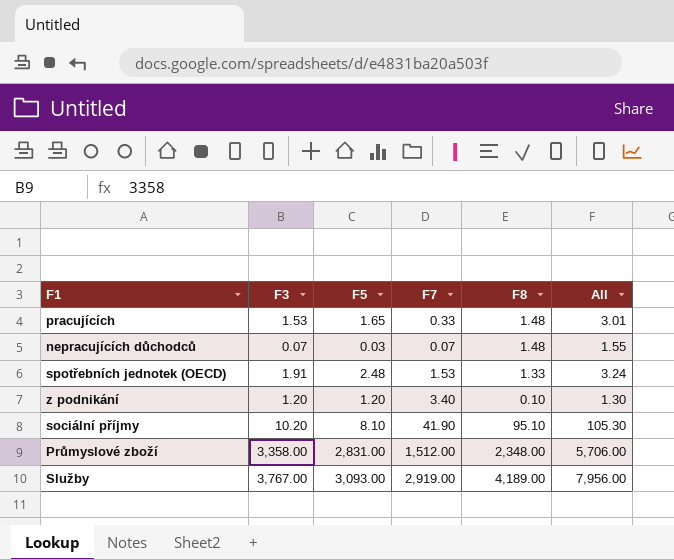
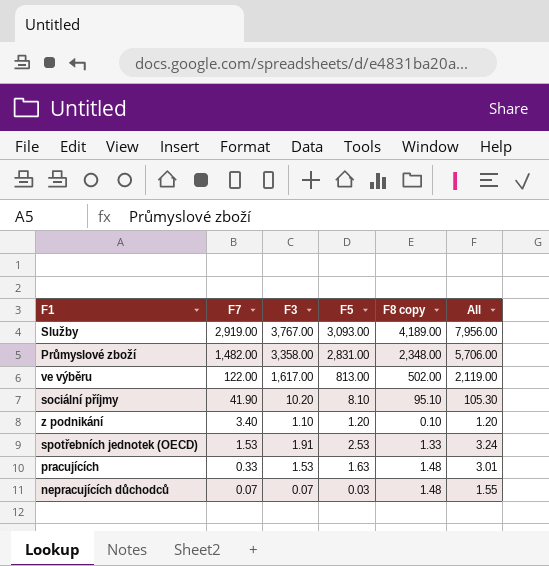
row order: none -> F7 descending
column F7 | position: 4 -> 2
column name: F8 -> F8 copy
Průmyslové zboží | F7: 1,512.00 -> 1,482.00
row ve výběru: none -> 122.00 | 1,617.00 | 813.00 | 502.00 | 2,119.00
z podnikání | F3: 1.20 -> 1.10
z podnikání | All: 1.30 -> 1.20
spotřebních jednotek (OECD) | F5: 2.48 -> 2.53
pracujících | F5: 1.65 -> 1.63

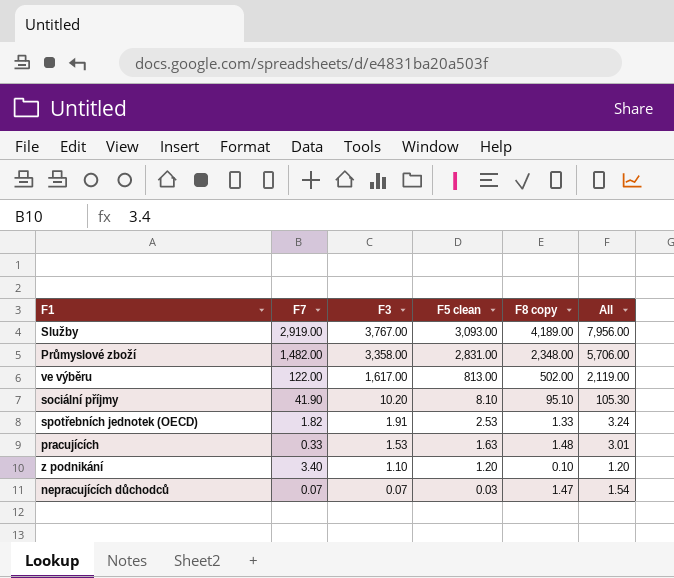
row order: F7 descending -> F3 descending
column name: F5 -> F5 clean
spotřebních jednotek (OECD) | F7: 1.53 -> 1.82
nepracujících důchodců | F8 copy: 1.48 -> 1.47
nepracujících důchodců | All: 1.55 -> 1.54

